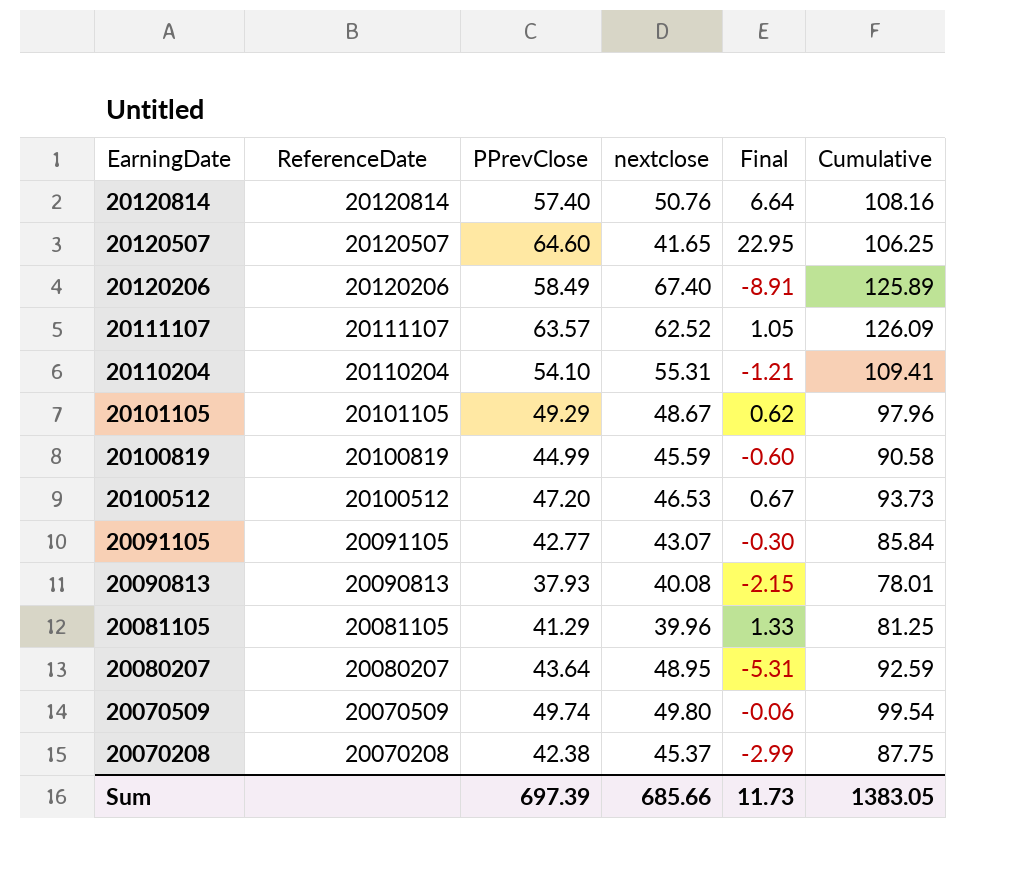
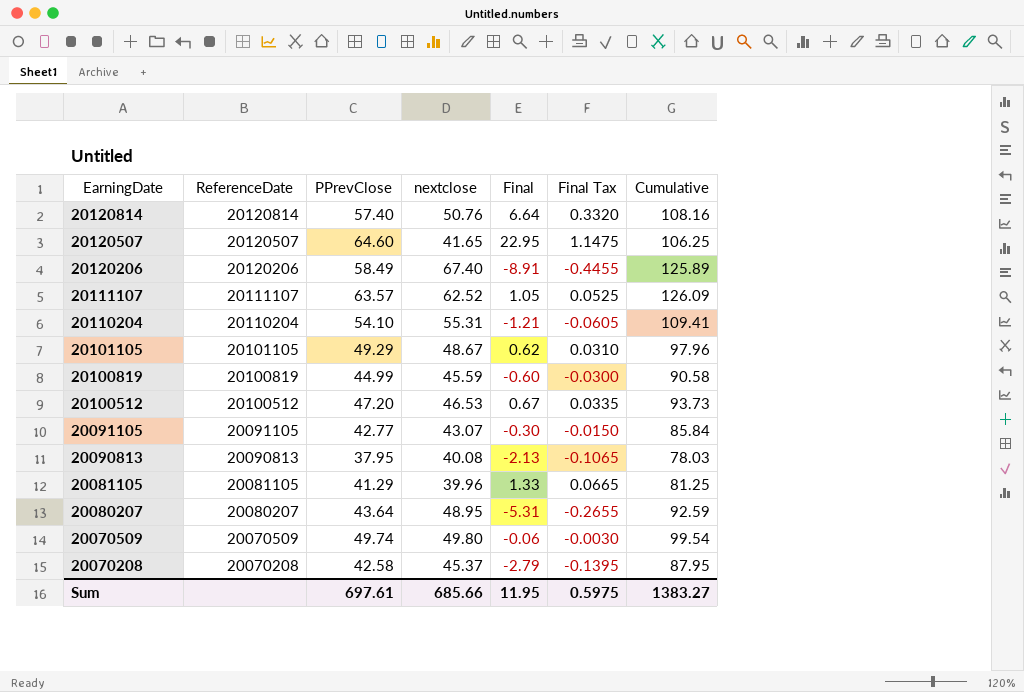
column Final Tax | formula: none -> [Final] * 0.05
20090813 | PPrevClose: 37.93 -> 37.95
20090813 | Final: -2.15 -> -2.13
20090813 | Cumulative: 78.01 -> 78.03
20070208 | PPrevClose: 42.38 -> 42.58
20070208 | Final: -2.99 -> -2.79
20070208 | Cumulative: 87.75 -> 87.95
Sum | PPrevClose: 697.39 -> 697.61
Sum | Final: 11.73 -> 11.95
Sum | Cumulative: 1383.05 -> 1383.27

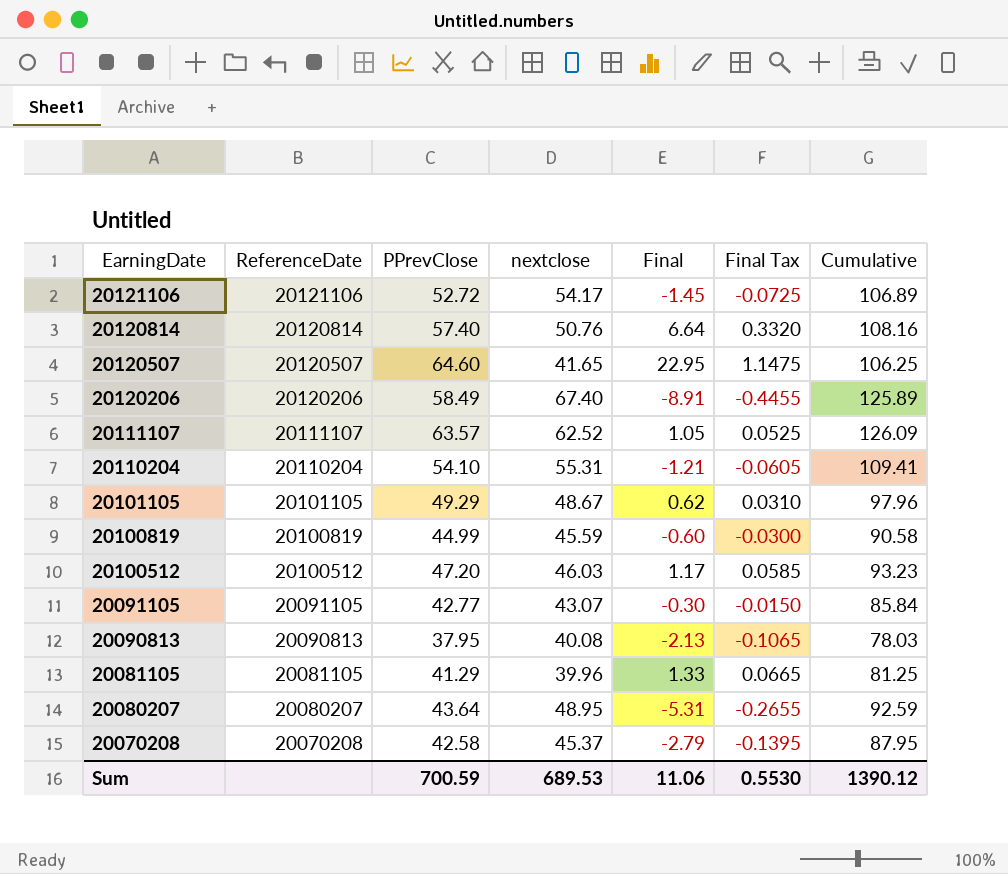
row 20070509: 20070509 | 49.74 | 49.80 | -0.06 | -0.0030 | 99.54 -> none
row 20121106: none -> 20121106 | 52.72 | 54.17 | -1.45 | -0.0725 | 106.89
20100512 | nextclose: 46.53 -> 46.03
20100512 | Final: 0.67 -> 1.17
20100512 | Final Tax: 0.0335 -> 0.0585
20100512 | Cumulative: 93.73 -> 93.23
Sum | PPrevClose: 697.61 -> 700.59
Sum | nextclose: 685.66 -> 689.53
Sum | Final: 11.95 -> 11.06
Sum | Final Tax: 0.5975 -> 0.5530
Sum | Cumulative: 1383.27 -> 1390.12

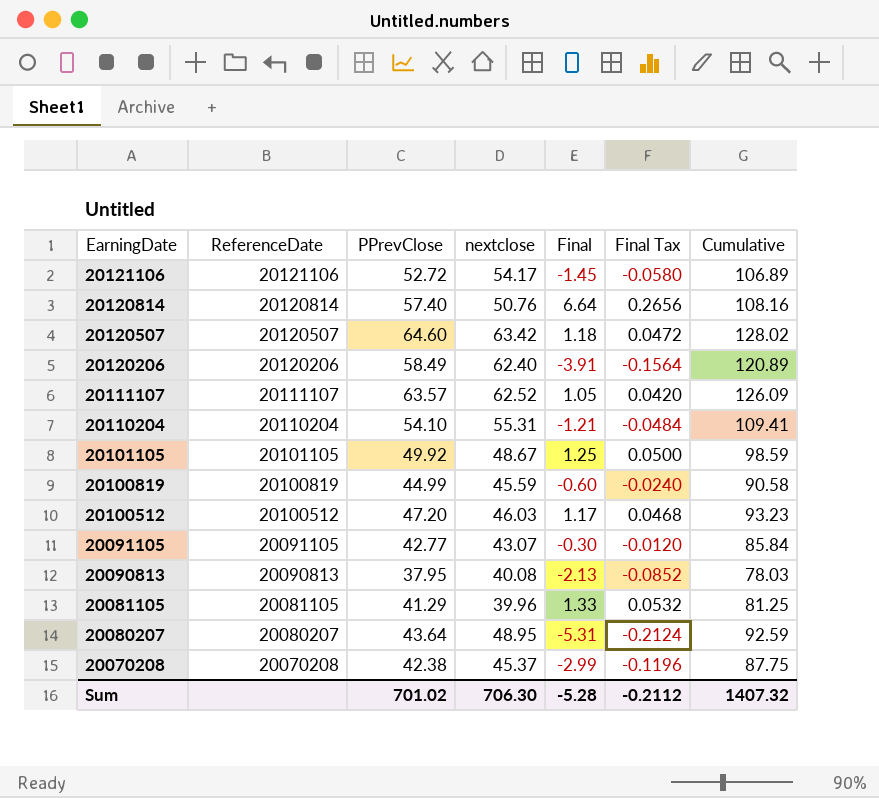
column Final Tax | formula: [Final] * 0.05 -> [Final] * 0.04
20120507 | nextclose: 41.65 -> 63.42
20120507 | Final: 22.95 -> 1.18
20120507 | Cumulative: 106.25 -> 128.02
20120206 | nextclose: 67.40 -> 62.40
20120206 | Final: -8.91 -> -3.91
20120206 | Cumulative: 125.89 -> 120.89
20101105 | PPrevClose: 49.29 -> 49.92
20101105 | Final: 0.62 -> 1.25
20101105 | Cumulative: 97.96 -> 98.59
20070208 | PPrevClose: 42.58 -> 42.38
20070208 | Final: -2.79 -> -2.99
20070208 | Cumulative: 87.95 -> 87.75
Sum | PPrevClose: 700.59 -> 701.02
Sum | nextclose: 689.53 -> 706.30
Sum | Final: 11.06 -> -5.28
Sum | Final Tax: 0.5530 -> -0.2112
Sum | Cumulative: 1390.12 -> 1407.32

